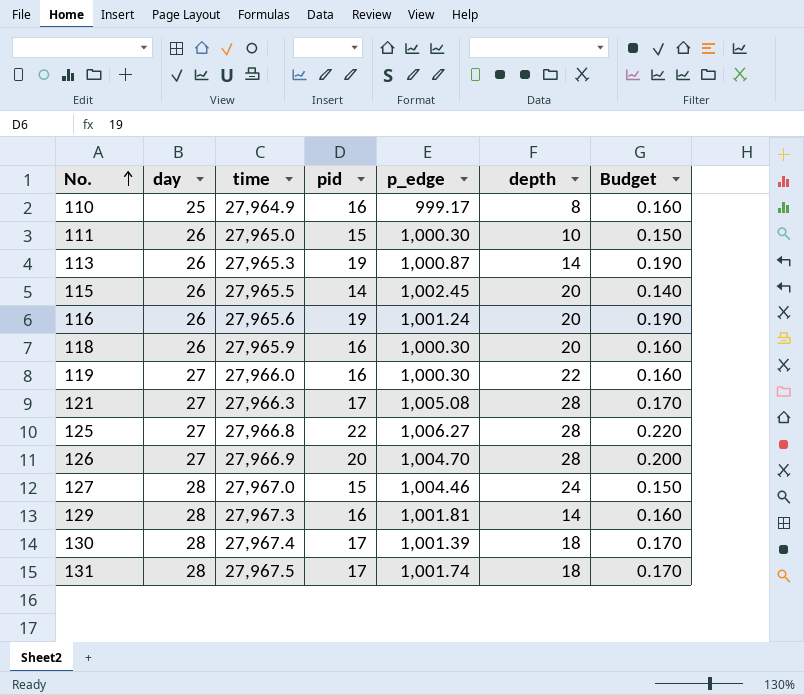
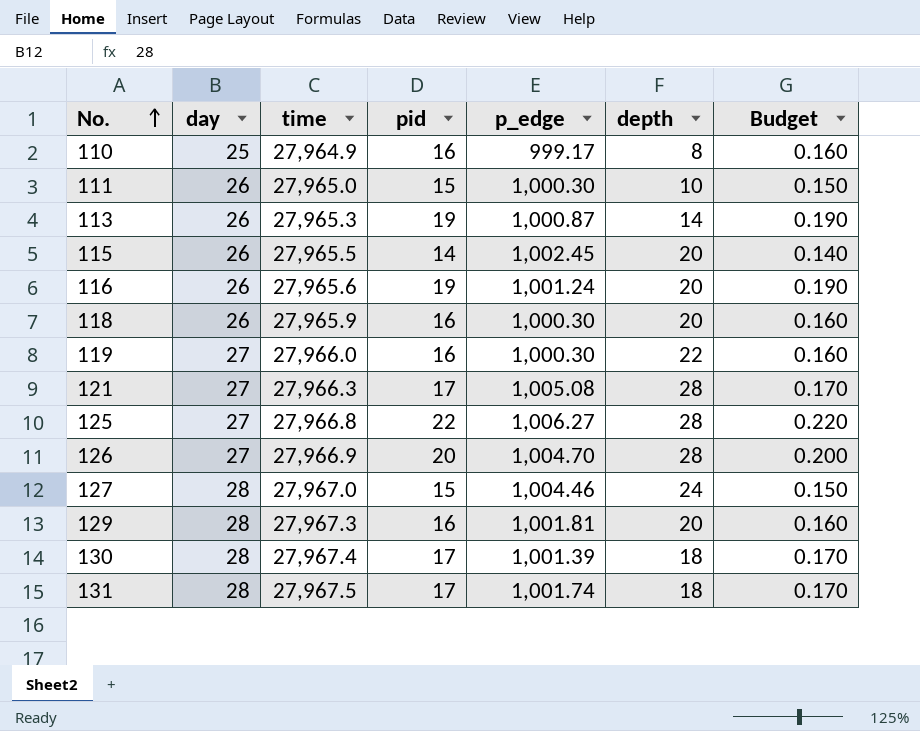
129 | depth: 14 -> 20

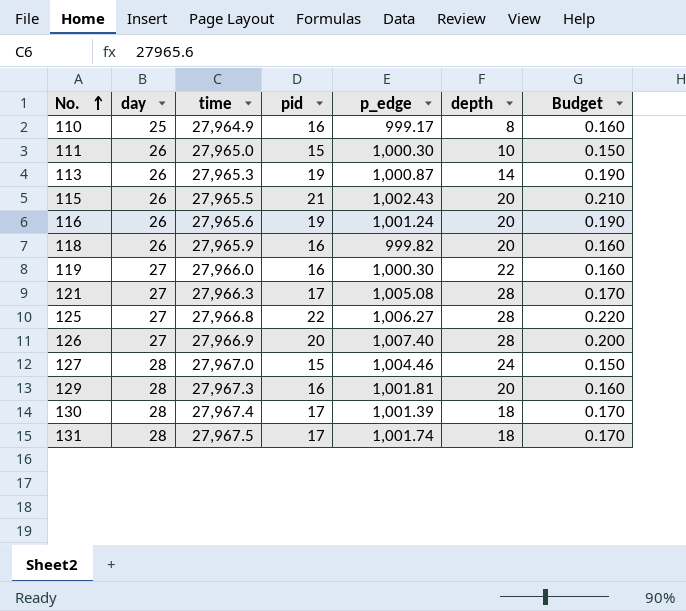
115 | pid: 14 -> 21
115 | p_edge: 1,002.45 -> 1,002.43
115 | Budget: 0.140 -> 0.210
118 | p_edge: 1,000.30 -> 999.82
126 | p_edge: 1,004.70 -> 1,007.40

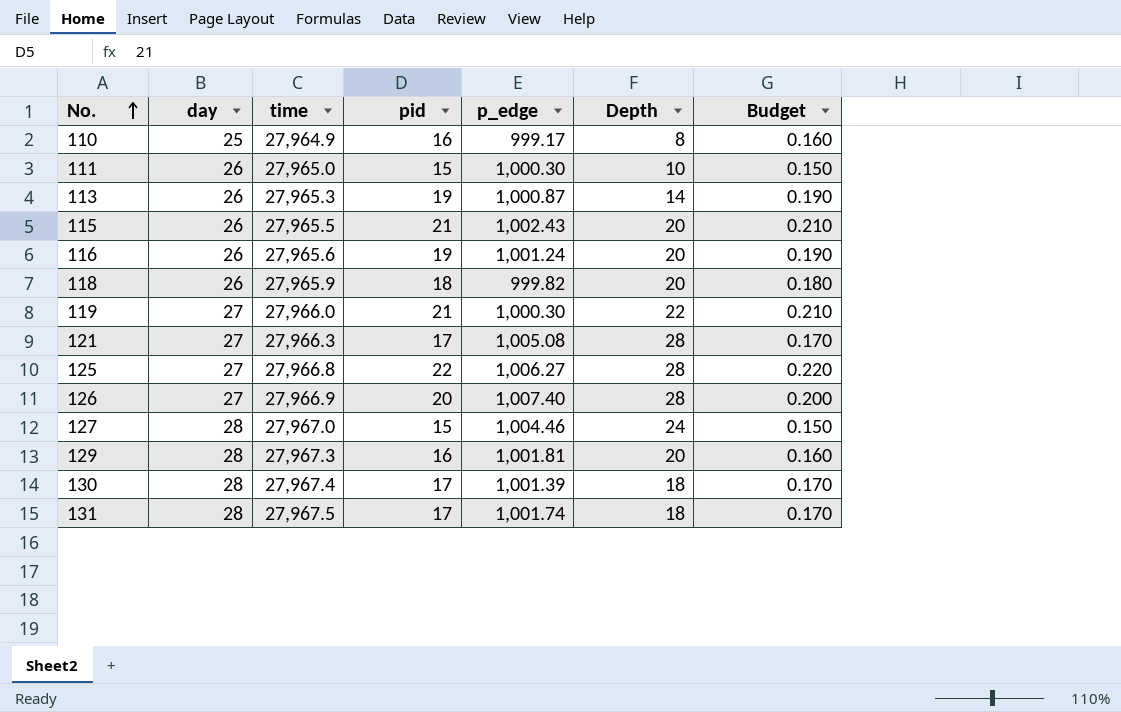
column name: depth -> Depth
118 | pid: 16 -> 18
118 | Budget: 0.160 -> 0.180
119 | pid: 16 -> 21
119 | Budget: 0.160 -> 0.210

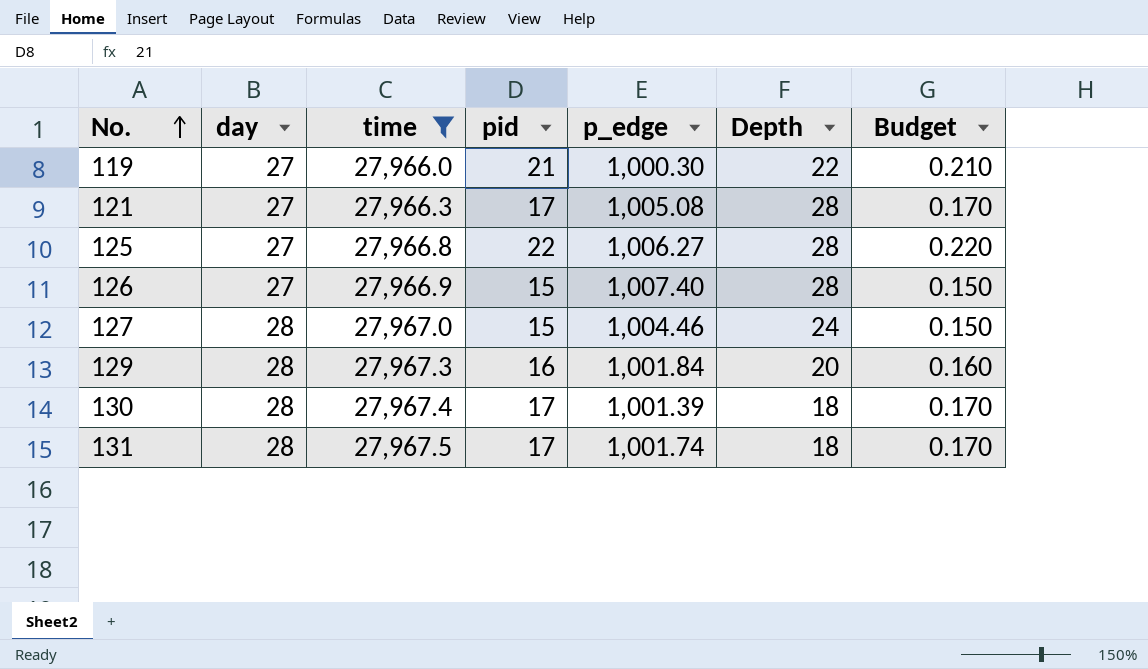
filter: none -> time >= 27,966.0
126 | pid: 20 -> 15
126 | Budget: 0.200 -> 0.150
129 | p_edge: 1,001.81 -> 1,001.84

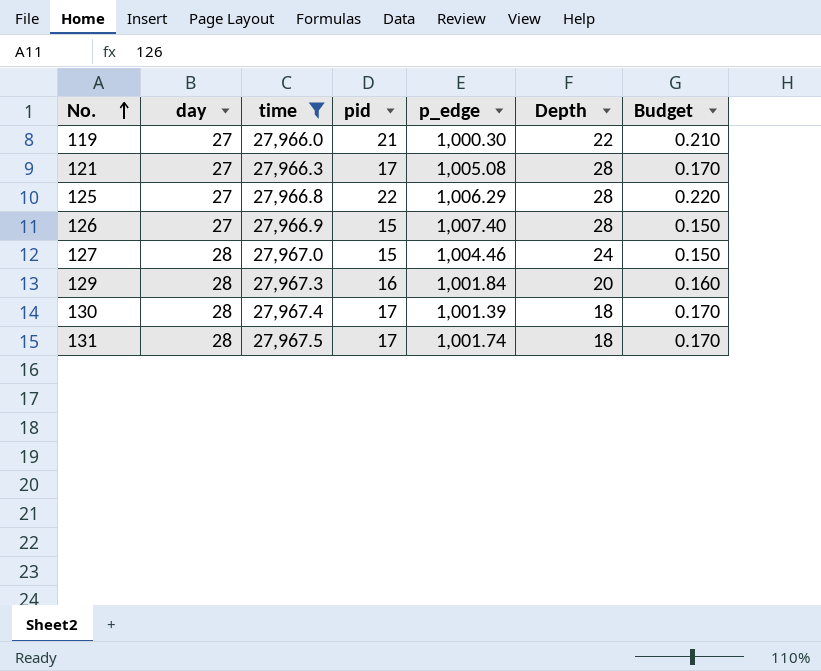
125 | p_edge: 1,006.27 -> 1,006.29

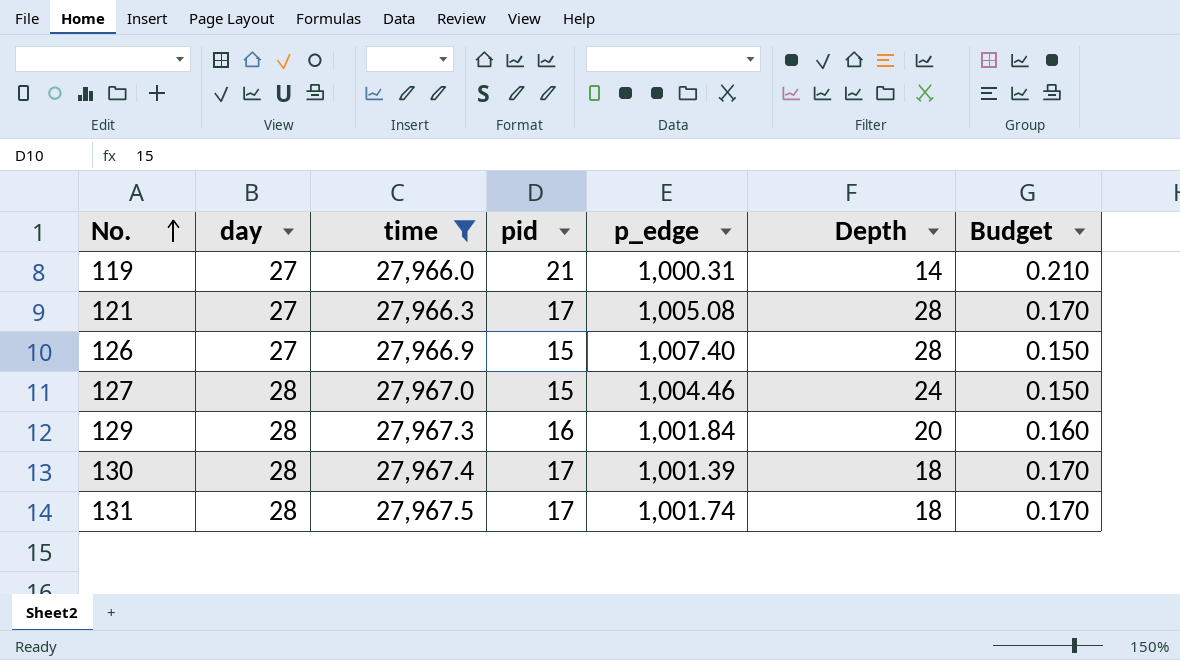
row 125: 27 | 27,966.8 | 22 | 1,006.29 | 28 | 0.220 -> none
119 | p_edge: 1,000.30 -> 1,000.31
119 | Depth: 22 -> 14

